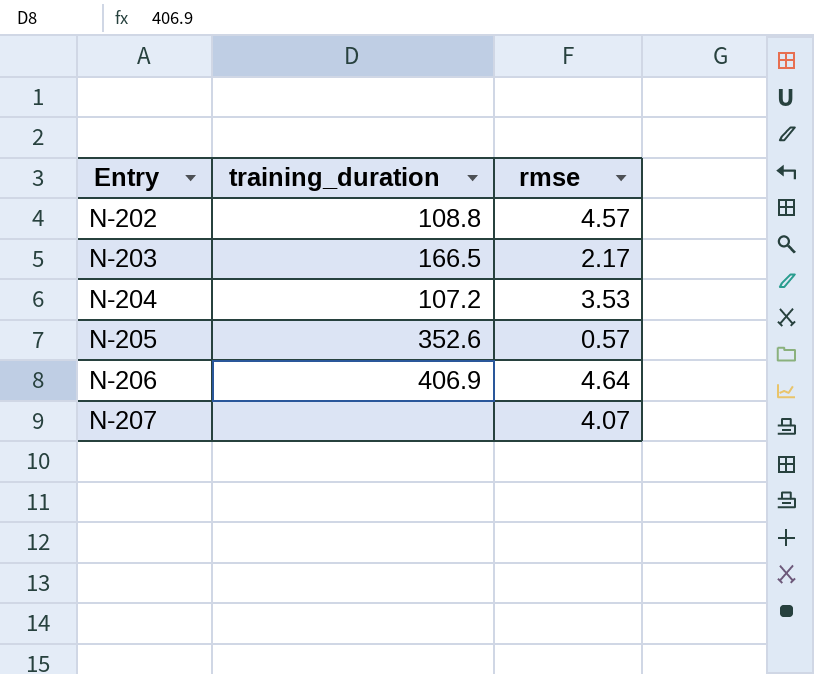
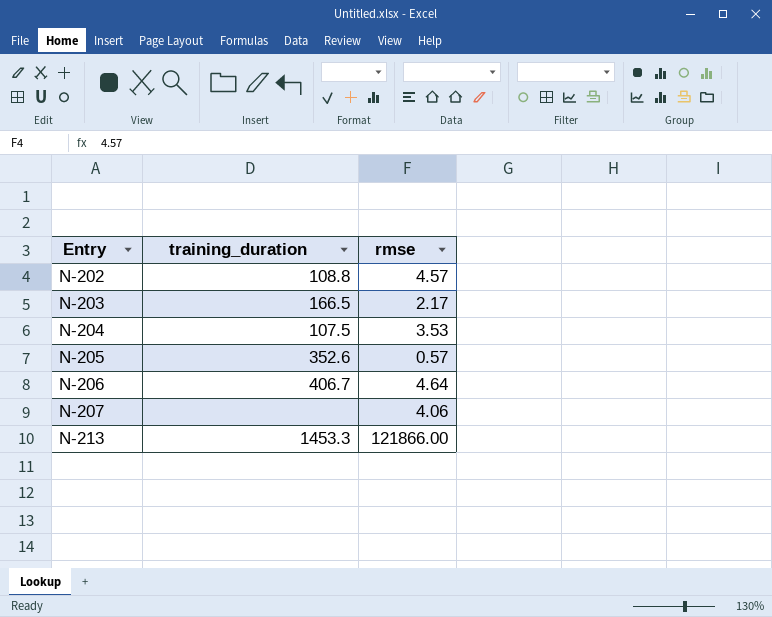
N-204 | training_duration: 107.2 -> 107.5
N-206 | training_duration: 406.9 -> 406.7
N-207 | rmse: 4.07 -> 4.06
row N-213: none -> 1453.3 | 121866.00

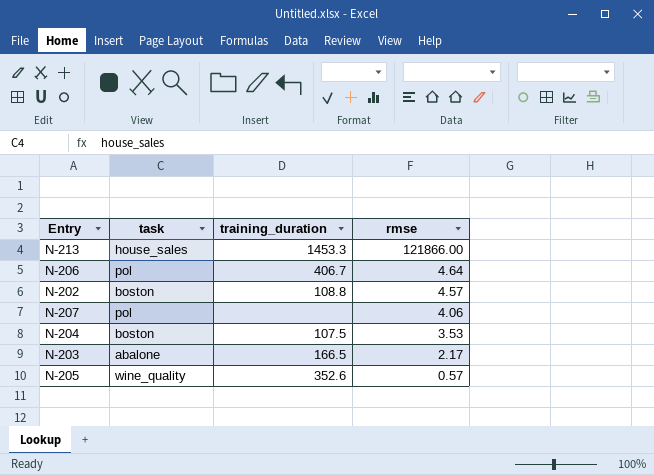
row order: Entry ascending -> rmse descending
column task | position: none -> 2

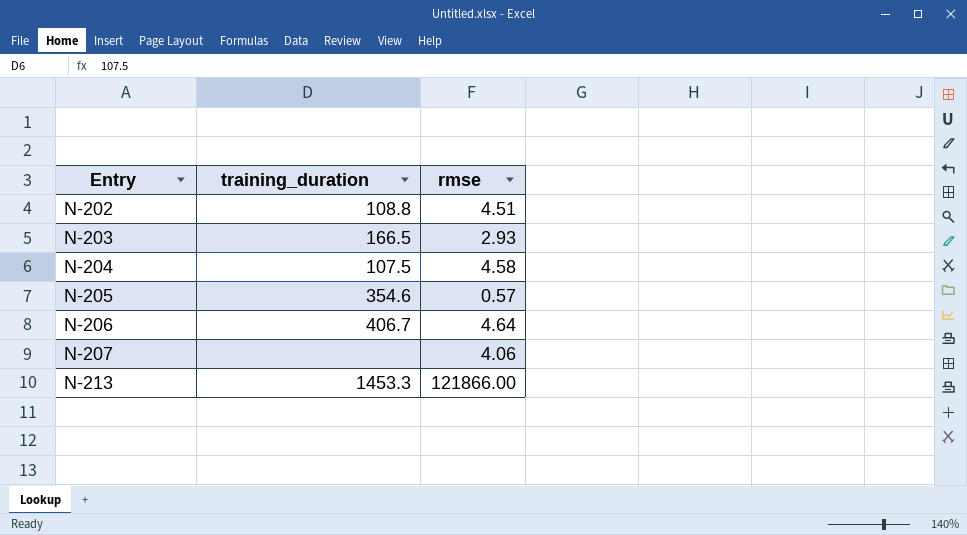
row order: rmse descending -> Entry ascending
column task | position: 2 -> none
N-202 | rmse: 4.57 -> 4.51
N-203 | rmse: 2.17 -> 2.93
N-204 | rmse: 3.53 -> 4.58
N-205 | training_duration: 352.6 -> 354.6

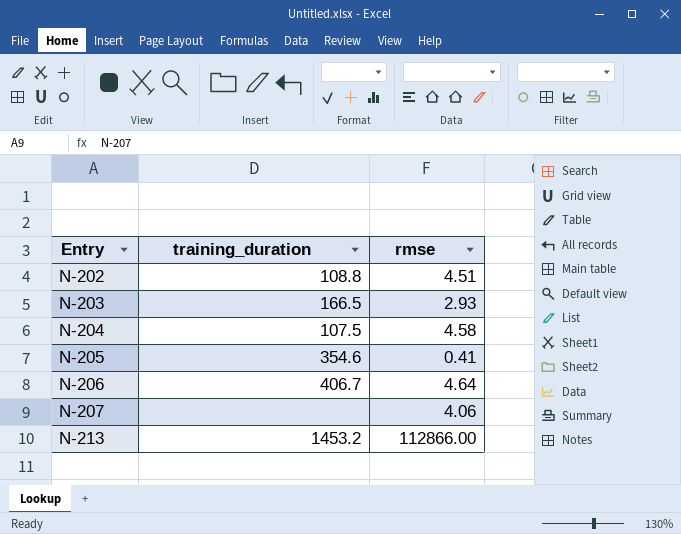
N-205 | rmse: 0.57 -> 0.41
N-213 | training_duration: 1453.3 -> 1453.2
N-213 | rmse: 121866.00 -> 112866.00

